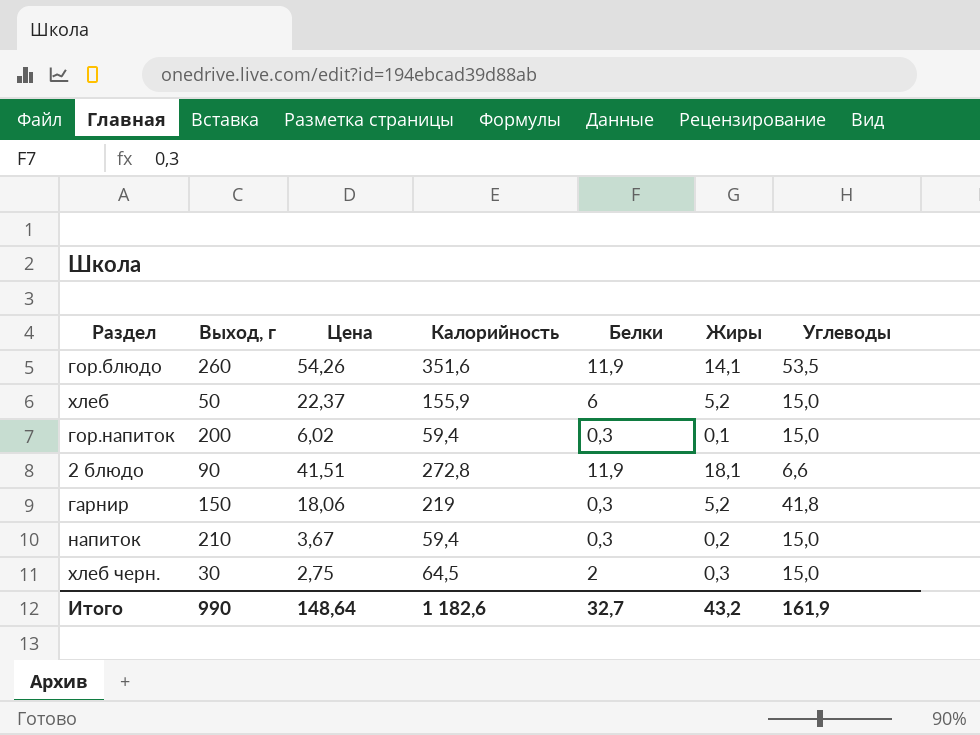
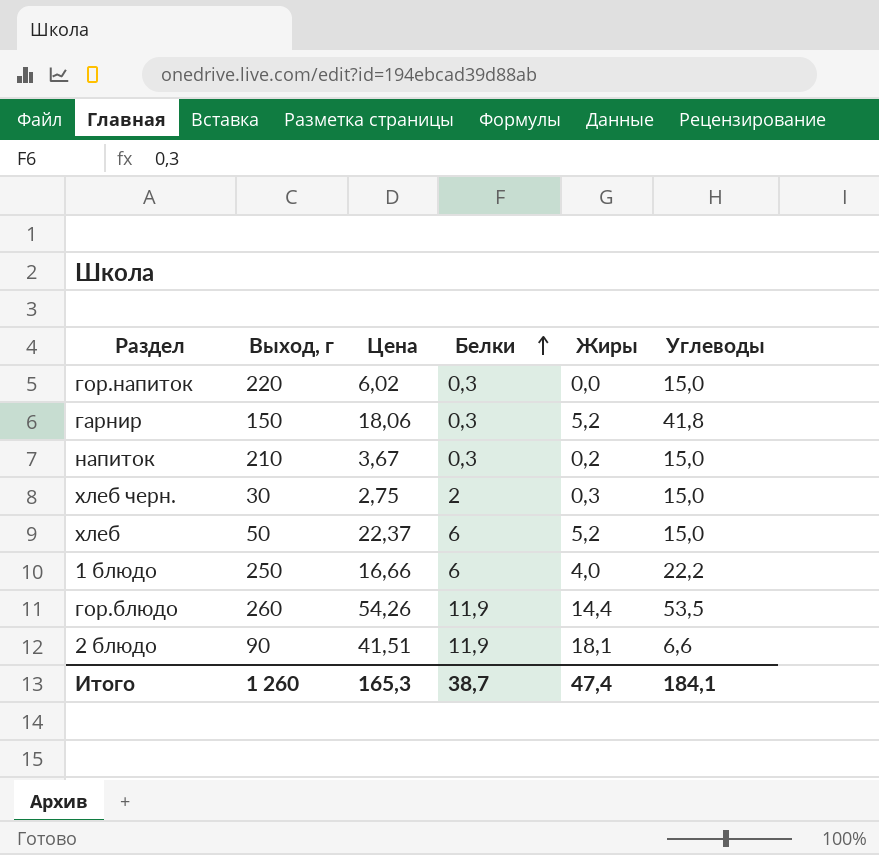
row order: none -> Белки ascending
column Калорийность | position: 4 -> none
гор.напиток | Выход, г: 200 -> 220
гор.напиток | Жиры: 0,1 -> 0,0
row 1 блюдо: none -> 250 | 16,66 | 6 | 4,0 | 22,2
гор.блюдо | Жиры: 14,1 -> 14,4
Итого | Выход, г: 990 -> 1 260
Итого | Цена: 148,64 -> 165,3
Итого | Белки: 32,7 -> 38,7
Итого | Жиры: 43,2 -> 47,4
Итого | Углеводы: 161,9 -> 184,1

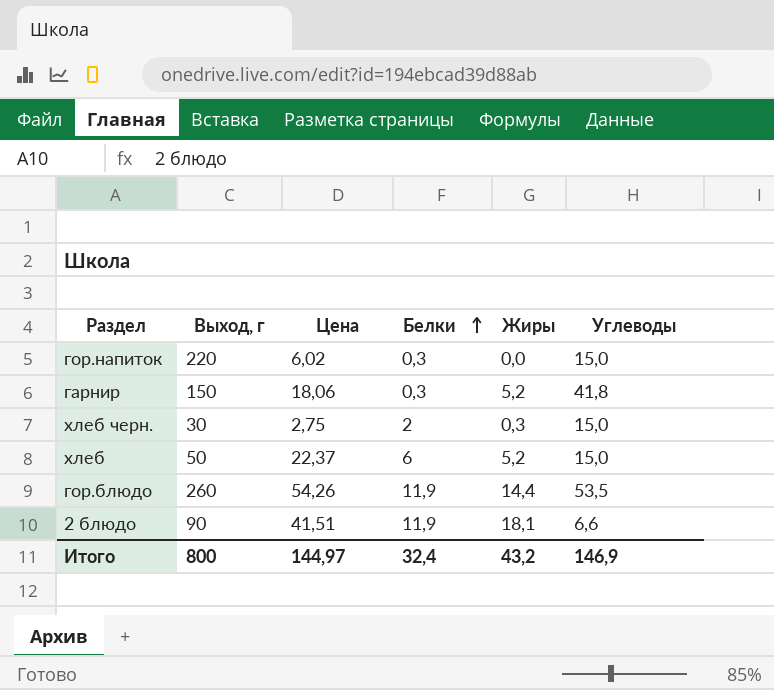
row напиток: 210 | 3,67 | 0,3 | 0,2 | 15,0 -> none
row 1 блюдо: 250 | 16,66 | 6 | 4,0 | 22,2 -> none
Итого | Выход, г: 1 260 -> 800
Итого | Цена: 165,3 -> 144,97
Итого | Белки: 38,7 -> 32,4
Итого | Жиры: 47,4 -> 43,2
Итого | Углеводы: 184,1 -> 146,9

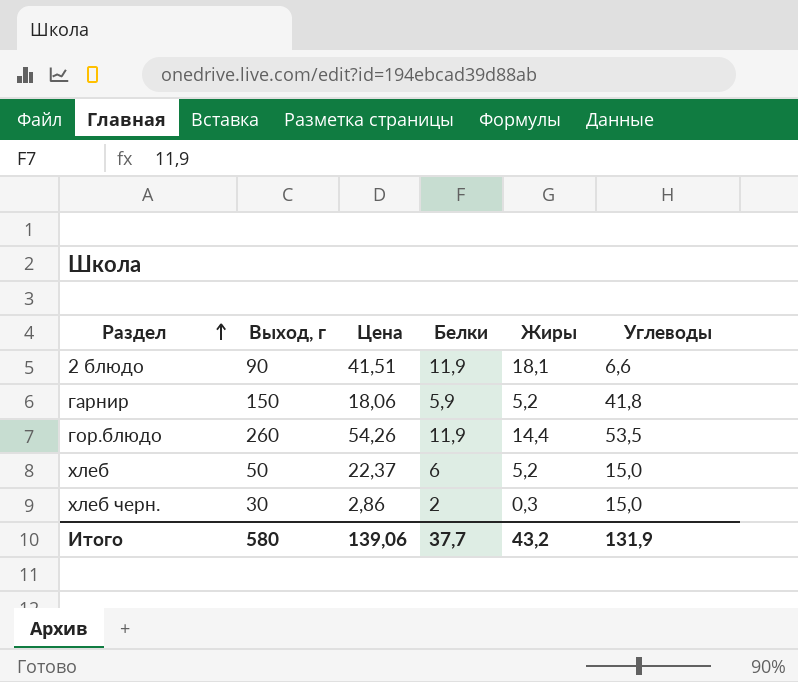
row order: Белки ascending -> Раздел ascending
row гор.напиток: 220 | 6,02 | 0,3 | 0,0 | 15,0 -> none
гарнир | Белки: 0,3 -> 5,9
хлеб черн. | Цена: 2,75 -> 2,86
Итого | Выход, г: 800 -> 580
Итого | Цена: 144,97 -> 139,06
Итого | Белки: 32,4 -> 37,7
Итого | Углеводы: 146,9 -> 131,9

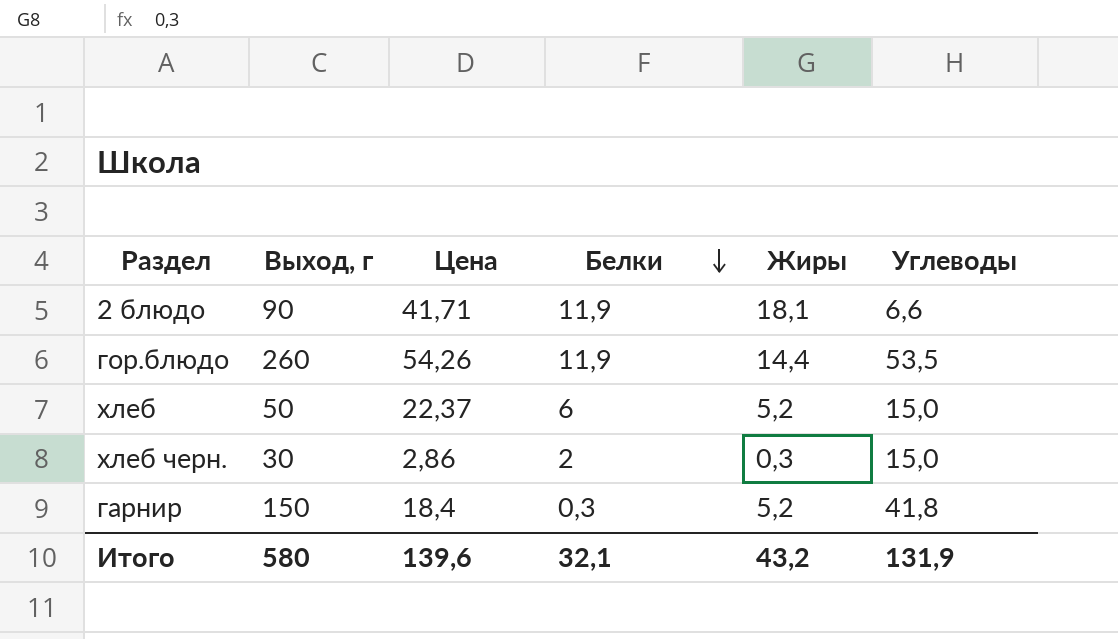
row order: Раздел ascending -> Белки descending
2 блюдо | Цена: 41,51 -> 41,71
гарнир | Цена: 18,06 -> 18,4
гарнир | Белки: 5,9 -> 0,3
Итого | Цена: 139,06 -> 139,6
Итого | Белки: 37,7 -> 32,1

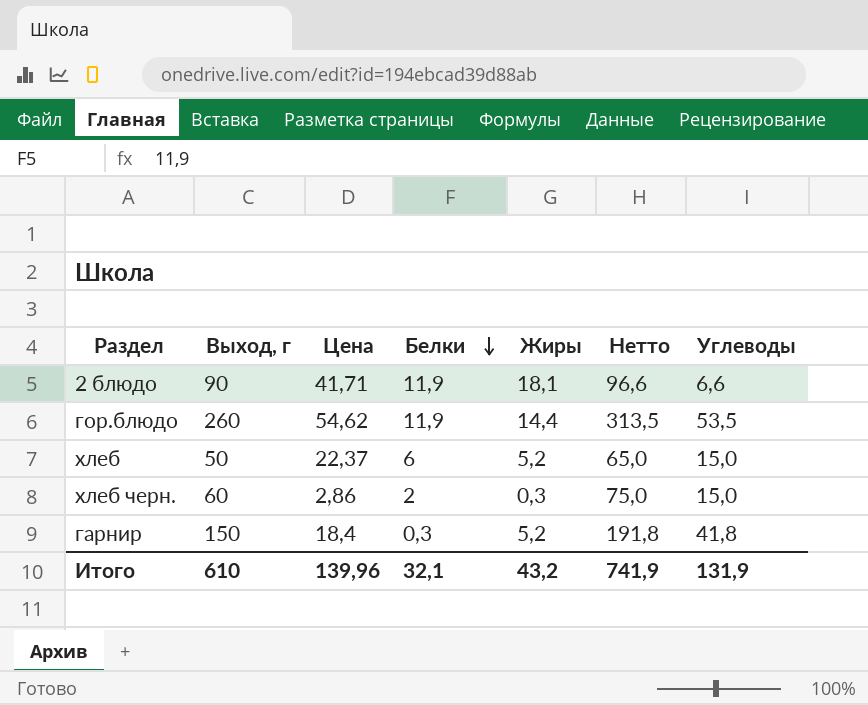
column Нетто | formula: none -> [Выход, г] + [Углеводы]
гор.блюдо | Цена: 54,26 -> 54,62
хлеб черн. | Выход, г: 30 -> 60
Итого | Выход, г: 580 -> 610
Итого | Цена: 139,6 -> 139,96

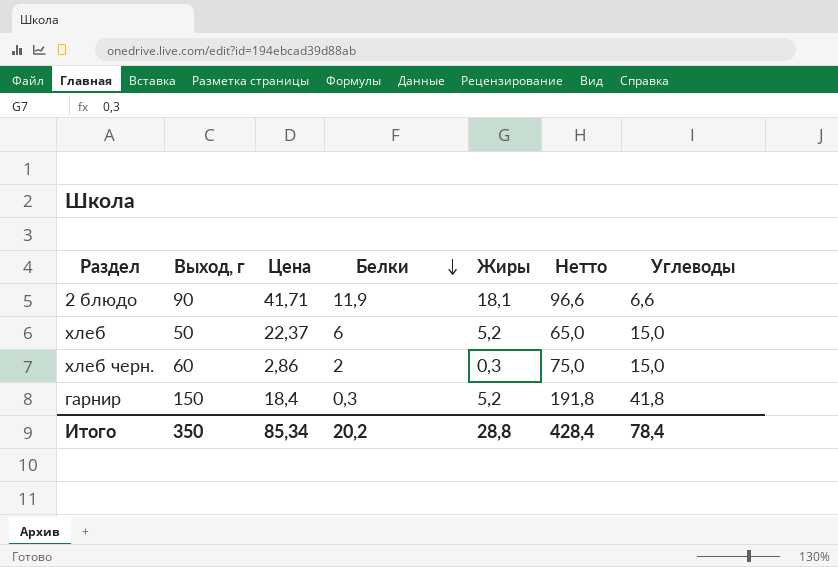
row гор.блюдо: 260 | 54,62 | 11,9 | 14,4 | 313,5 | 53,5 -> none
Итого | Выход, г: 610 -> 350
Итого | Цена: 139,96 -> 85,34
Итого | Белки: 32,1 -> 20,2
Итого | Жиры: 43,2 -> 28,8
Итого | Нетто: 741,9 -> 428,4
Итого | Углеводы: 131,9 -> 78,4

